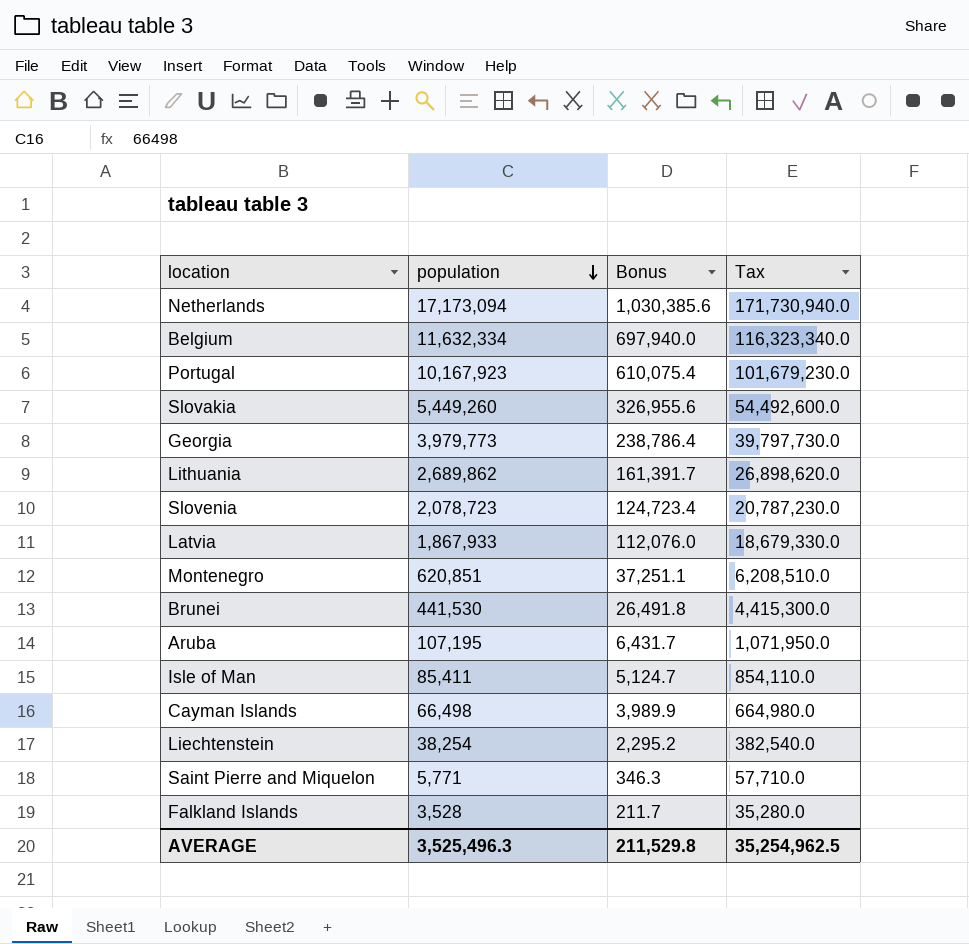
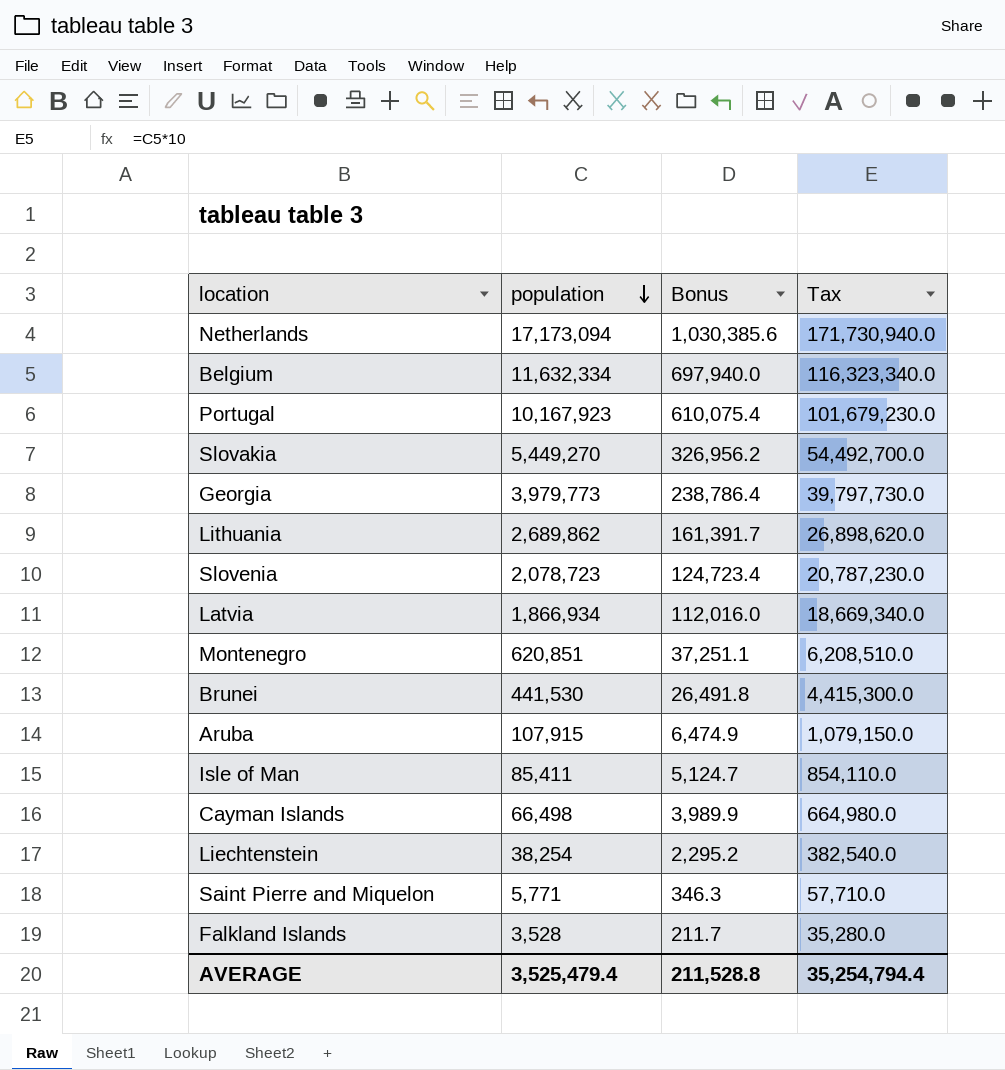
Slovakia | population: 5,449,260 -> 5,449,270
Slovakia | Bonus: 326,955.6 -> 326,956.2
Slovakia | Tax: 54,492,600.0 -> 54,492,700.0
Latvia | population: 1,867,933 -> 1,866,934
Latvia | Bonus: 112,076.0 -> 112,016.0
Latvia | Tax: 18,679,330.0 -> 18,669,340.0
Aruba | population: 107,195 -> 107,915
Aruba | Bonus: 6,431.7 -> 6,474.9
Aruba | Tax: 1,071,950.0 -> 1,079,150.0
AVERAGE | population: 3,525,496.3 -> 3,525,479.4
AVERAGE | Bonus: 211,529.8 -> 211,528.8
AVERAGE | Tax: 35,254,962.5 -> 35,254,794.4

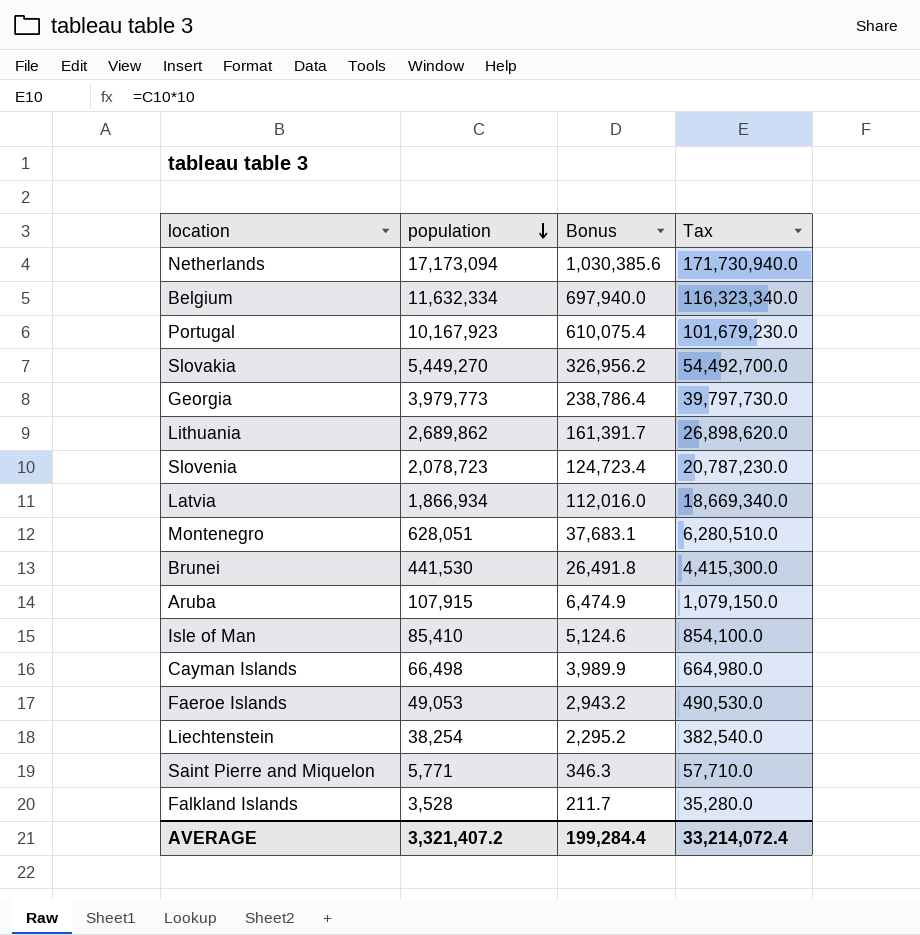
Montenegro | population: 620,851 -> 628,051
Montenegro | Bonus: 37,251.1 -> 37,683.1
Montenegro | Tax: 6,208,510.0 -> 6,280,510.0
Isle of Man | population: 85,411 -> 85,410
Isle of Man | Bonus: 5,124.7 -> 5,124.6
Isle of Man | Tax: 854,110.0 -> 854,100.0
row Faeroe Islands: none -> 49,053 | 2,943.2 | 490,530.0
AVERAGE | population: 3,525,479.4 -> 3,321,407.2
AVERAGE | Bonus: 211,528.8 -> 199,284.4
AVERAGE | Tax: 35,254,794.4 -> 33,214,072.4

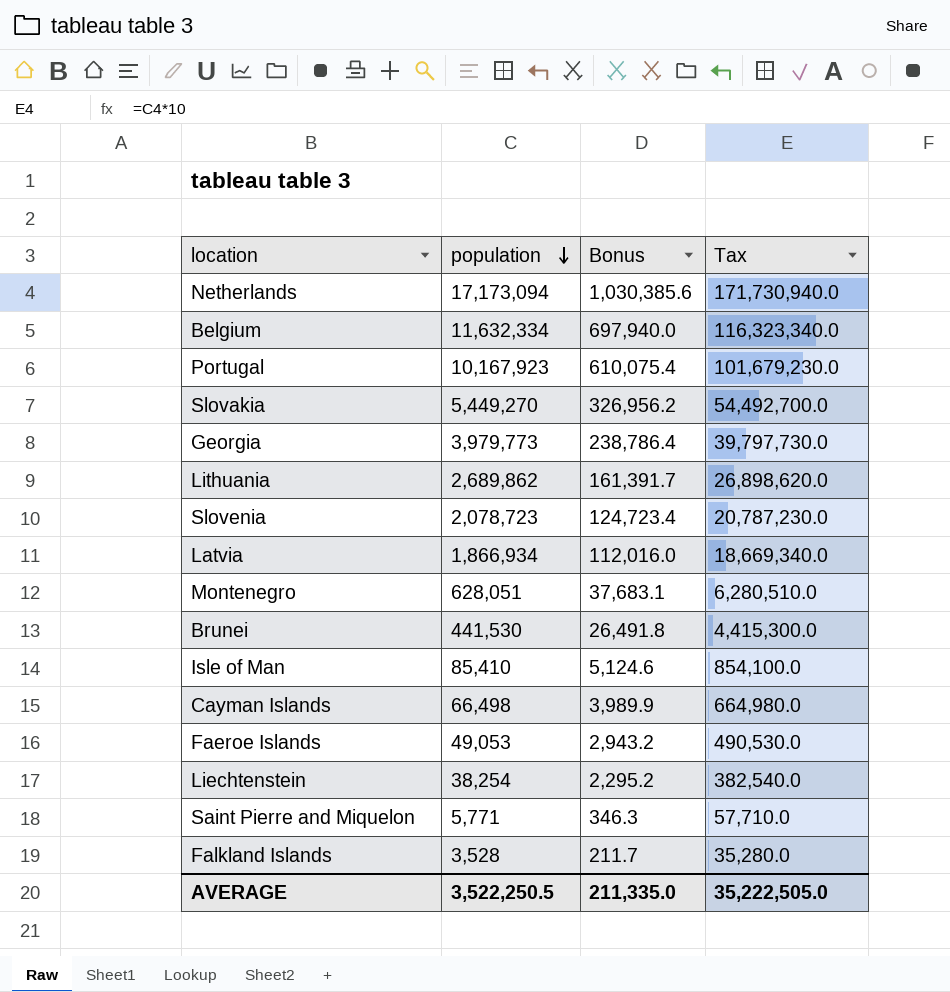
row Aruba: 107,915 | 6,474.9 | 1,079,150.0 -> none
AVERAGE | population: 3,321,407.2 -> 3,522,250.5
AVERAGE | Bonus: 199,284.4 -> 211,335.0
AVERAGE | Tax: 33,214,072.4 -> 35,222,505.0

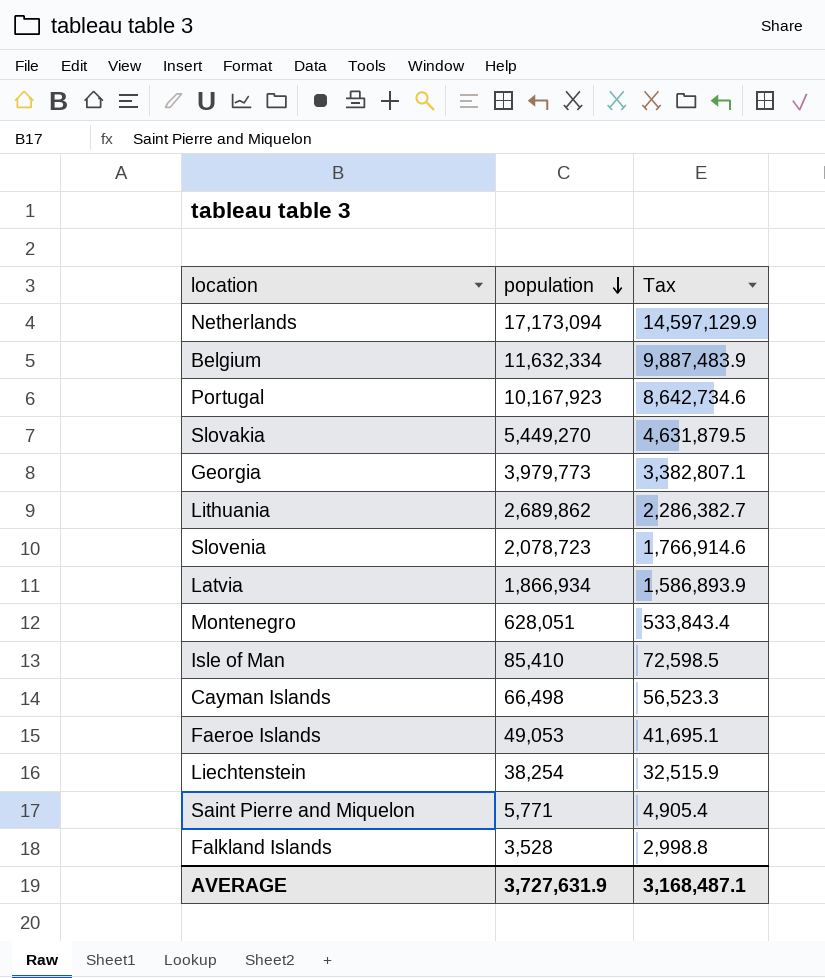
column Bonus | formula: [population] * 0.06 -> none
column Tax | formula: [population] * 10 -> [population] * 0.85
row Brunei: 441,530 | 26,491.8 | 4,415,300.0 -> none
AVERAGE | population: 3,522,250.5 -> 3,727,631.9
AVERAGE | Tax: 35,222,505.0 -> 3,168,487.1

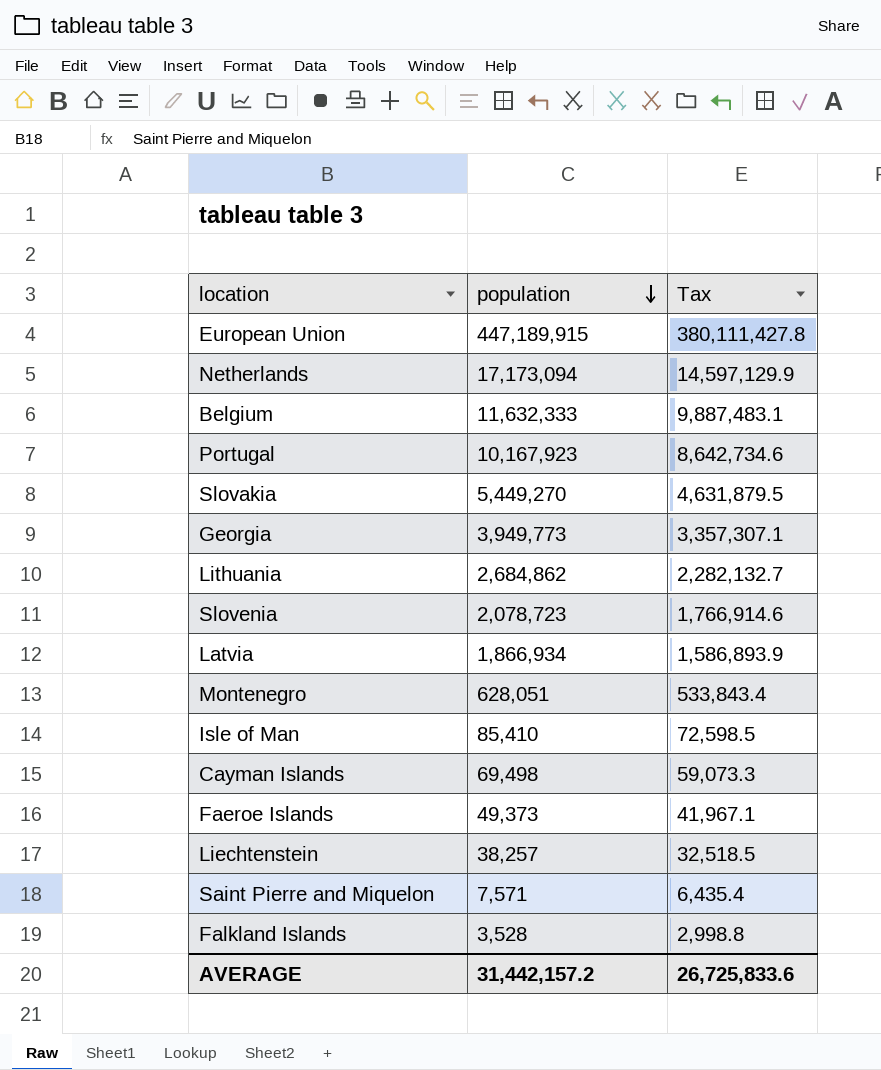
row European Union: none -> 447,189,915 | 380,111,427.8
Belgium | population: 11,632,334 -> 11,632,333
Belgium | Tax: 9,887,483.9 -> 9,887,483.1
Georgia | population: 3,979,773 -> 3,949,773
Georgia | Tax: 3,382,807.1 -> 3,357,307.1
Lithuania | population: 2,689,862 -> 2,684,862
Lithuania | Tax: 2,286,382.7 -> 2,282,132.7
Cayman Islands | population: 66,498 -> 69,498
Cayman Islands | Tax: 56,523.3 -> 59,073.3
Faeroe Islands | population: 49,053 -> 49,373
Faeroe Islands | Tax: 41,695.1 -> 41,967.1
Liechtenstein | population: 38,254 -> 38,257
Liechtenstein | Tax: 32,515.9 -> 32,518.5
Saint Pierre and Miquelon | population: 5,771 -> 7,571
Saint Pierre and Miquelon | Tax: 4,905.4 -> 6,435.4
AVERAGE | population: 3,727,631.9 -> 31,442,157.2
AVERAGE | Tax: 3,168,487.1 -> 26,725,833.6

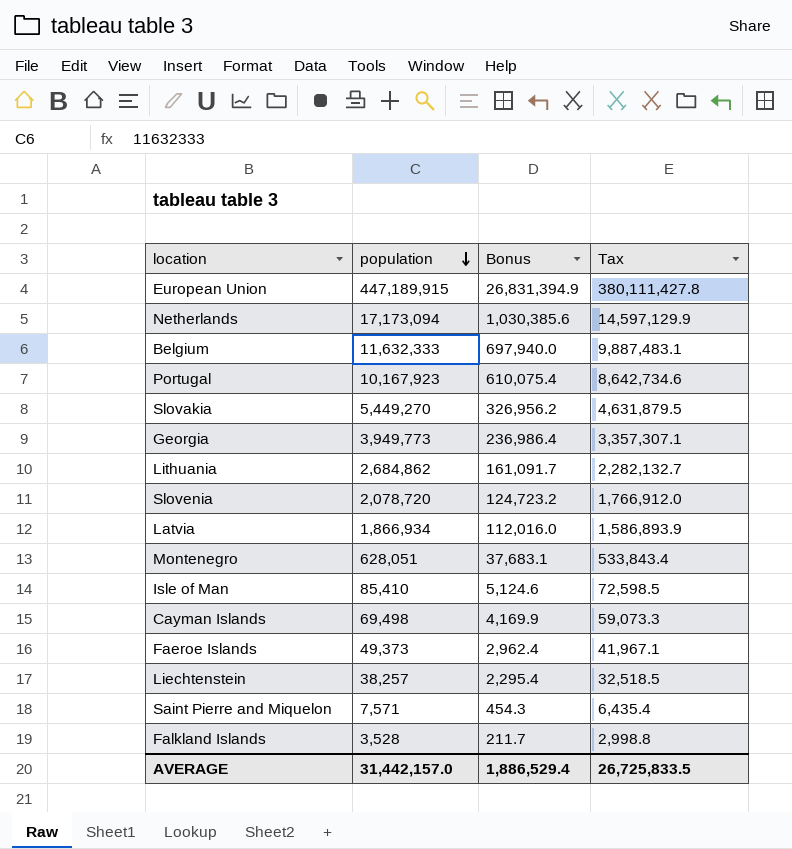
column Bonus | formula: none -> [population] * 0.06
Slovenia | population: 2,078,723 -> 2,078,720
Slovenia | Tax: 1,766,914.6 -> 1,766,912.0
AVERAGE | population: 31,442,157.2 -> 31,442,157.0
AVERAGE | Tax: 26,725,833.6 -> 26,725,833.5

